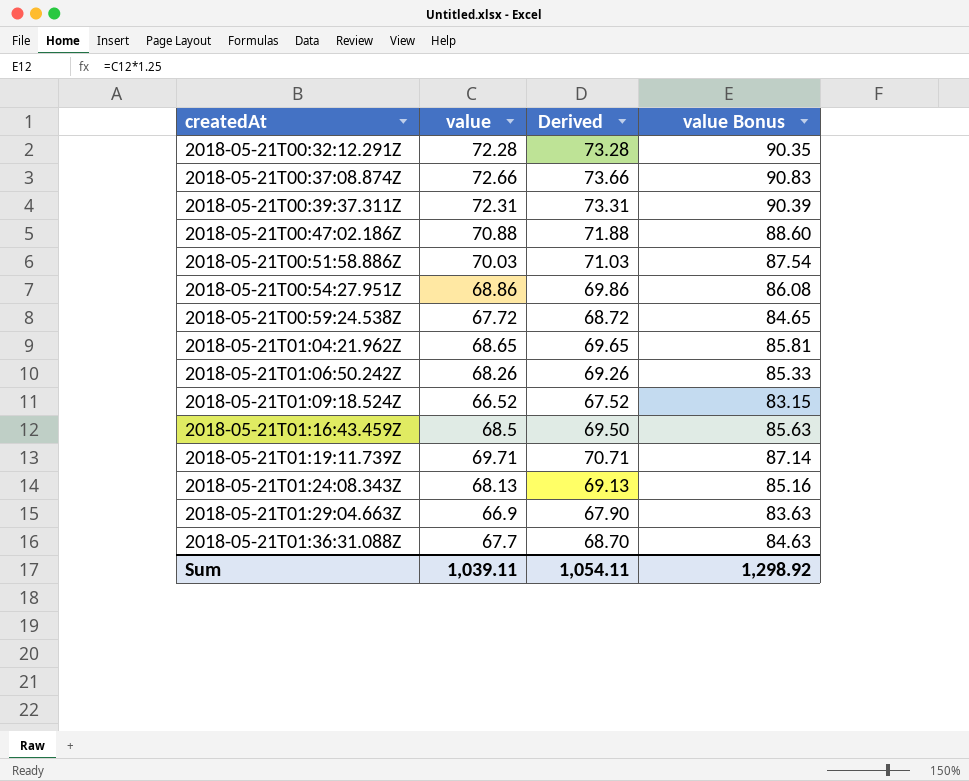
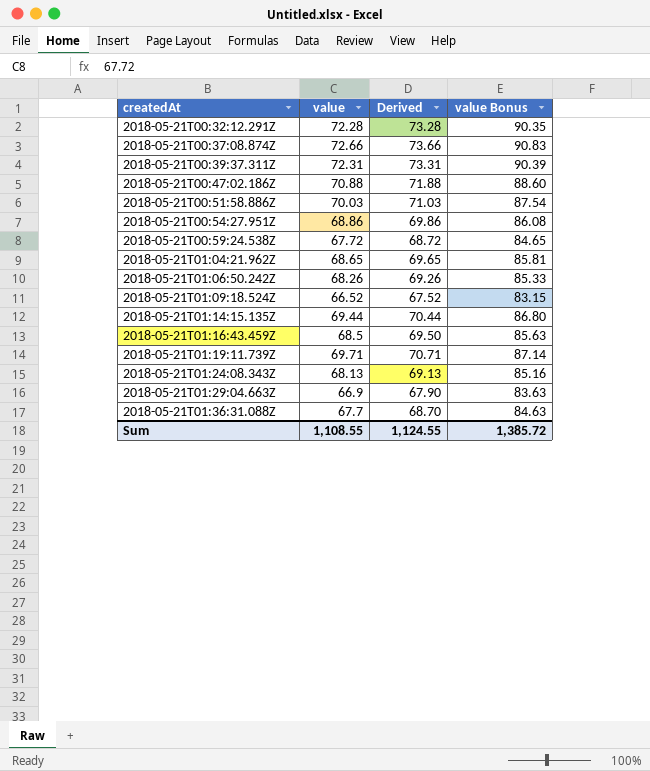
row 2018-05-21T01:14:15.135Z: none -> 69.44 | 70.44 | 86.80
Sum | value: 1,039.11 -> 1,108.55
Sum | Derived: 1,054.11 -> 1,124.55
Sum | value Bonus: 1,298.92 -> 1,385.72

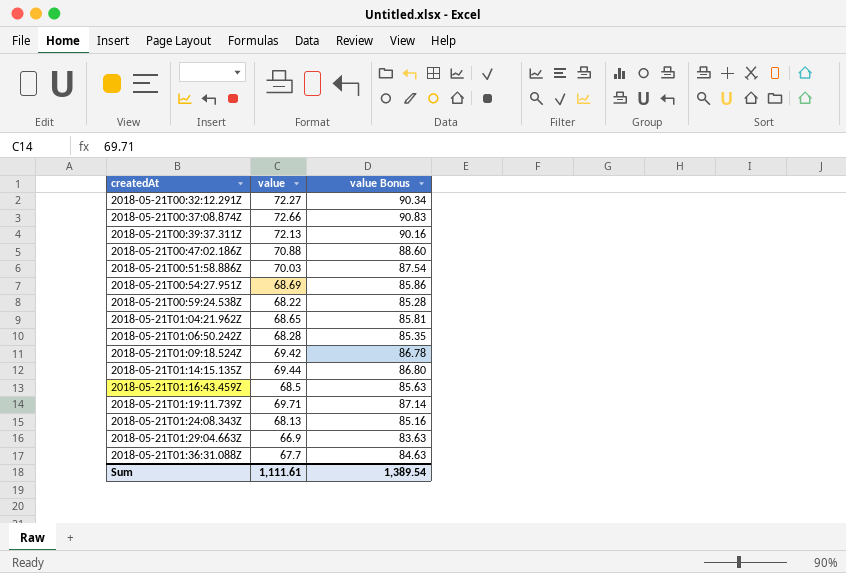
column Derived | formula: [value] + 1 -> none
2018-05-21T00:32:12.291Z | value: 72.28 -> 72.27
2018-05-21T00:32:12.291Z | value Bonus: 90.35 -> 90.34
2018-05-21T00:39:37.311Z | value: 72.31 -> 72.13
2018-05-21T00:39:37.311Z | value Bonus: 90.39 -> 90.16
2018-05-21T00:54:27.951Z | value: 68.86 -> 68.69
2018-05-21T00:54:27.951Z | value Bonus: 86.08 -> 85.86
2018-05-21T00:59:24.538Z | value: 67.72 -> 68.22
2018-05-21T00:59:24.538Z | value Bonus: 84.65 -> 85.28
2018-05-21T01:06:50.242Z | value: 68.26 -> 68.28
2018-05-21T01:06:50.242Z | value Bonus: 85.33 -> 85.35
2018-05-21T01:09:18.524Z | value: 66.52 -> 69.42
2018-05-21T01:09:18.524Z | value Bonus: 83.15 -> 86.78
Sum | value: 1,108.55 -> 1,111.61
Sum | value Bonus: 1,385.72 -> 1,389.54

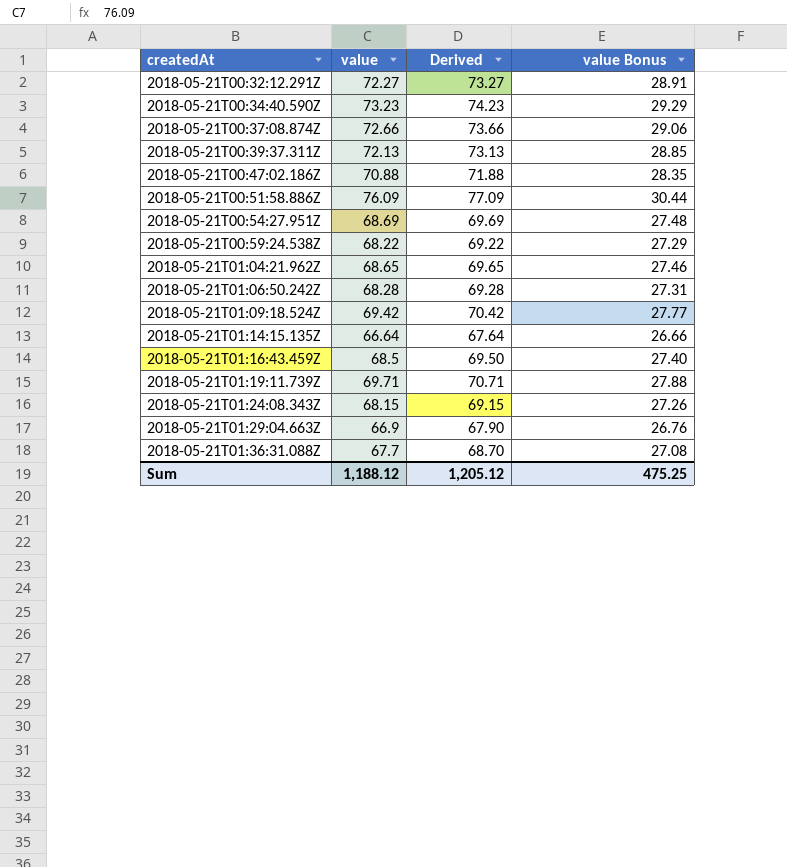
column Derived | formula: none -> [value] + 1
column value Bonus | formula: [value] * 1.25 -> [value] * 0.4
row 2018-05-21T00:34:40.590Z: none -> 73.23 | 74.23 | 29.29
2018-05-21T00:51:58.886Z | value: 70.03 -> 76.09
2018-05-21T01:14:15.135Z | value: 69.44 -> 66.64
2018-05-21T01:24:08.343Z | value: 68.13 -> 68.15
Sum | value: 1,111.61 -> 1,188.12
Sum | value Bonus: 1,389.54 -> 475.25

